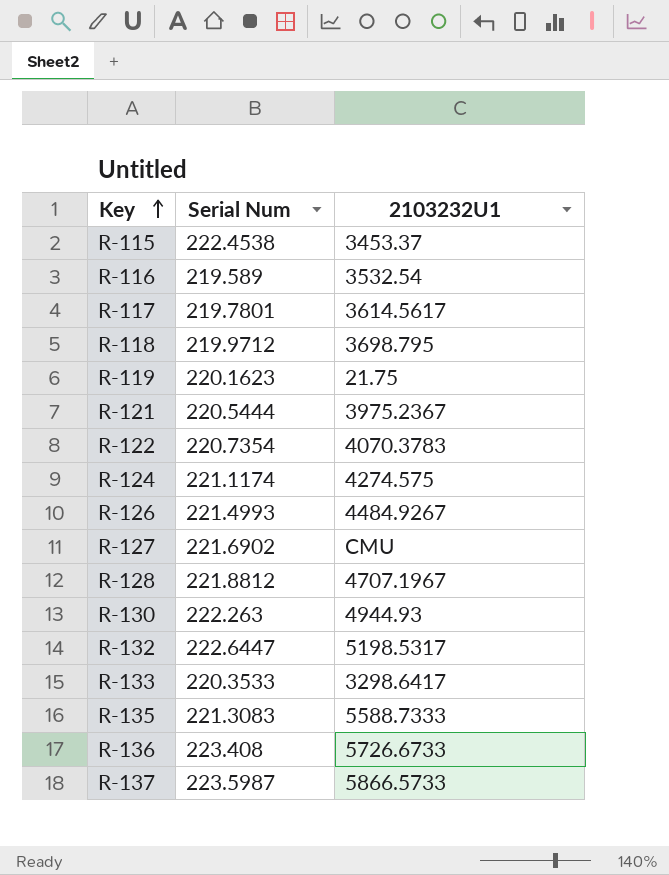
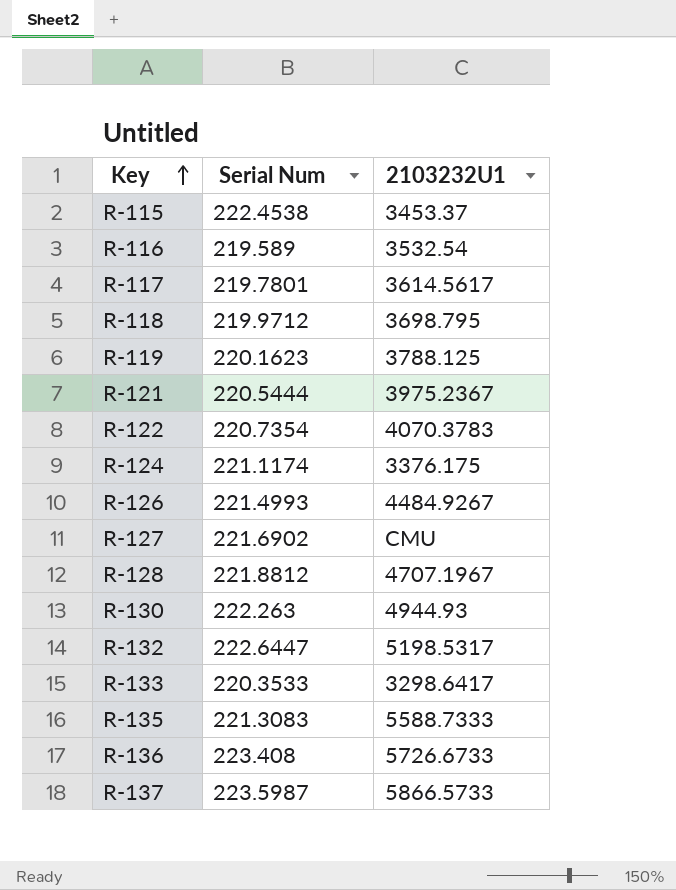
R-119 | 2103232U1: 21.75 -> 3788.125
R-124 | 2103232U1: 4274.575 -> 3376.175

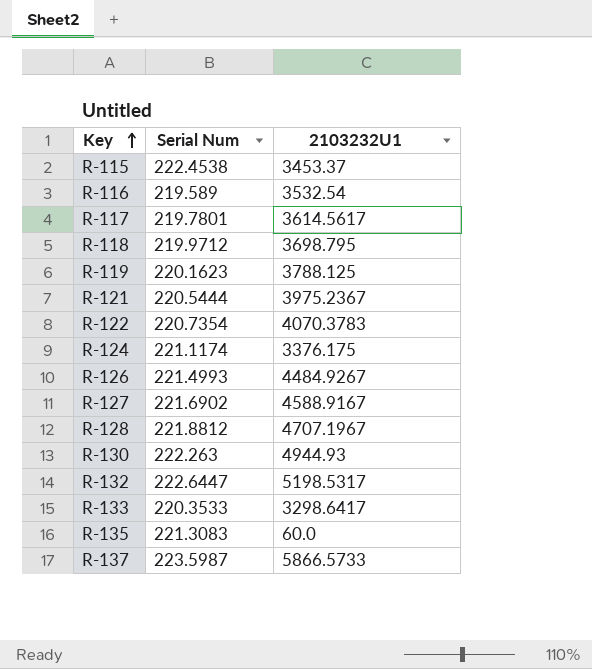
row R-136: 223.408 | 5726.6733 -> none
R-127 | 2103232U1: CMU -> 4588.9167
R-135 | 2103232U1: 5588.7333 -> 60.0

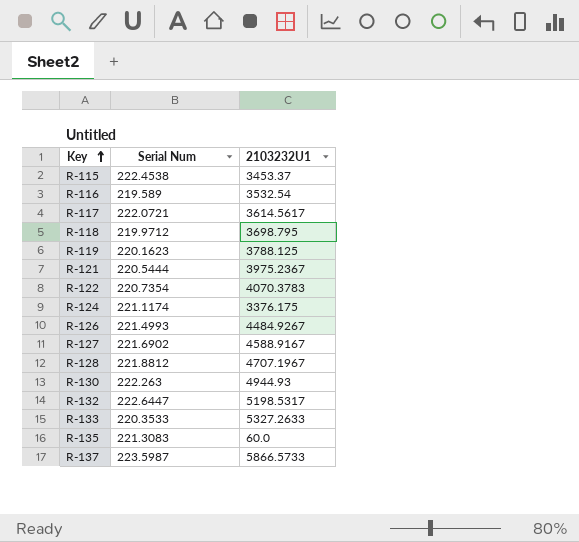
R-117 | Serial Num: 219.7801 -> 222.0721
R-133 | 2103232U1: 3298.6417 -> 5327.2633

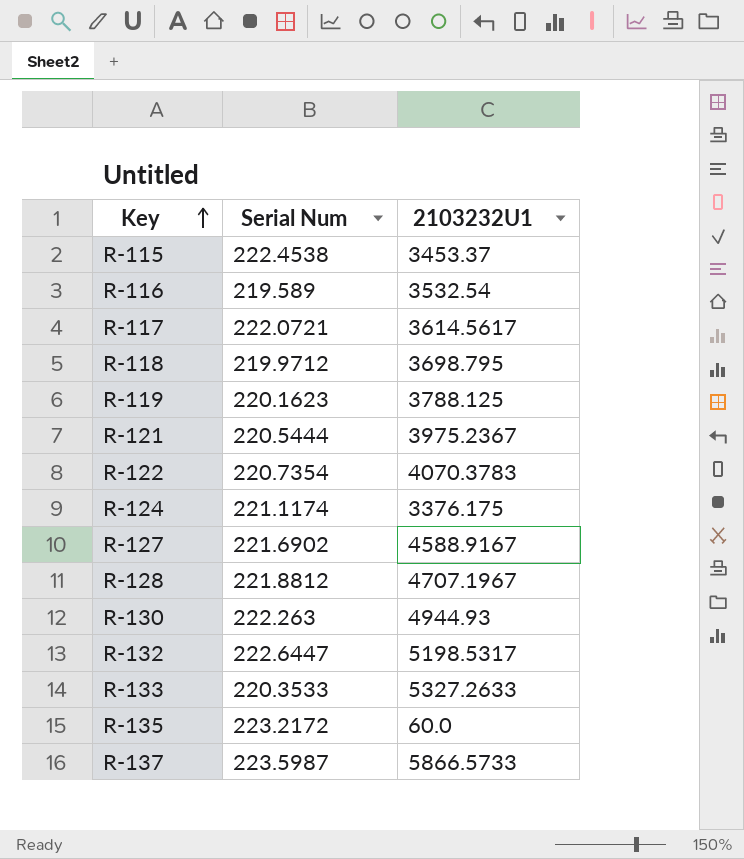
row R-126: 221.4993 | 4484.9267 -> none
R-135 | Serial Num: 221.3083 -> 223.2172

